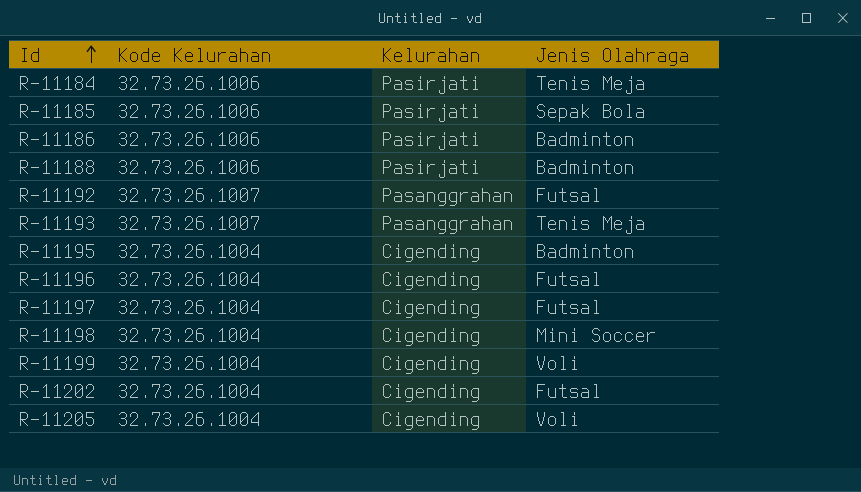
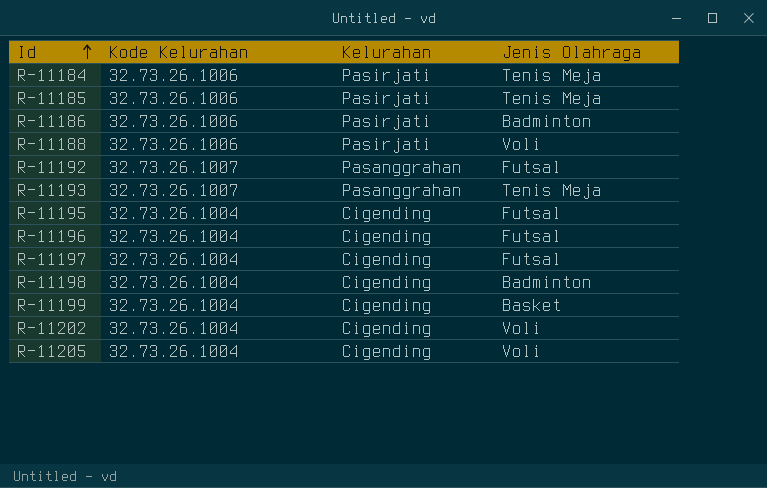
R-11185 | Jenis Olahraga: Sepak Bola -> Tenis Meja
R-11188 | Jenis Olahraga: Badminton -> Voli
R-11195 | Jenis Olahraga: Badminton -> Futsal
R-11198 | Jenis Olahraga: Mini Soccer -> Badminton
R-11199 | Jenis Olahraga: Voli -> Basket
R-11202 | Jenis Olahraga: Futsal -> Voli

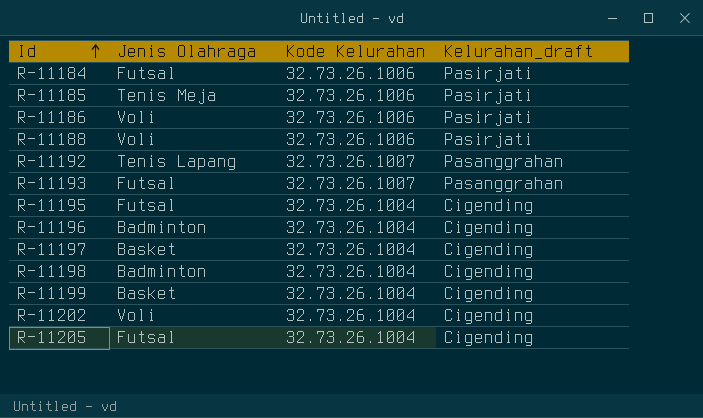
column Jenis Olahraga | position: 4 -> 2
column name: Kelurahan -> Kelurahan_draft
R-11184 | Jenis Olahraga: Tenis Meja -> Futsal
R-11186 | Jenis Olahraga: Badminton -> Voli
R-11192 | Jenis Olahraga: Futsal -> Tenis Lapang
R-11193 | Jenis Olahraga: Tenis Meja -> Futsal
R-11196 | Jenis Olahraga: Futsal -> Badminton
R-11197 | Jenis Olahraga: Futsal -> Basket
R-11205 | Jenis Olahraga: Voli -> Futsal

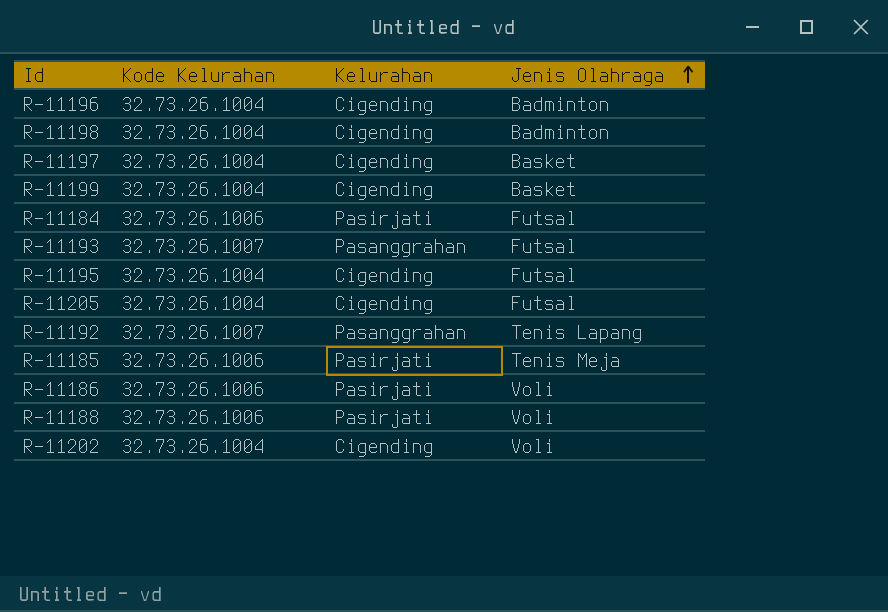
row order: Id ascending -> Jenis Olahraga ascending
column name: Kelurahan_draft -> Kelurahan
column Jenis Olahraga | position: 2 -> 4

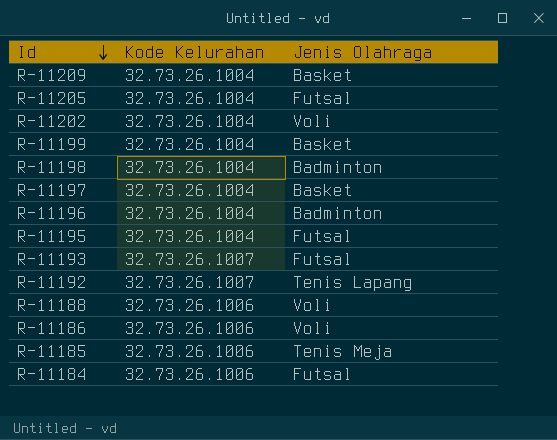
row order: Jenis Olahraga ascending -> Id descending
column Kelurahan | position: 3 -> none
row R-11209: none -> 32.73.26.1004 | Basket

